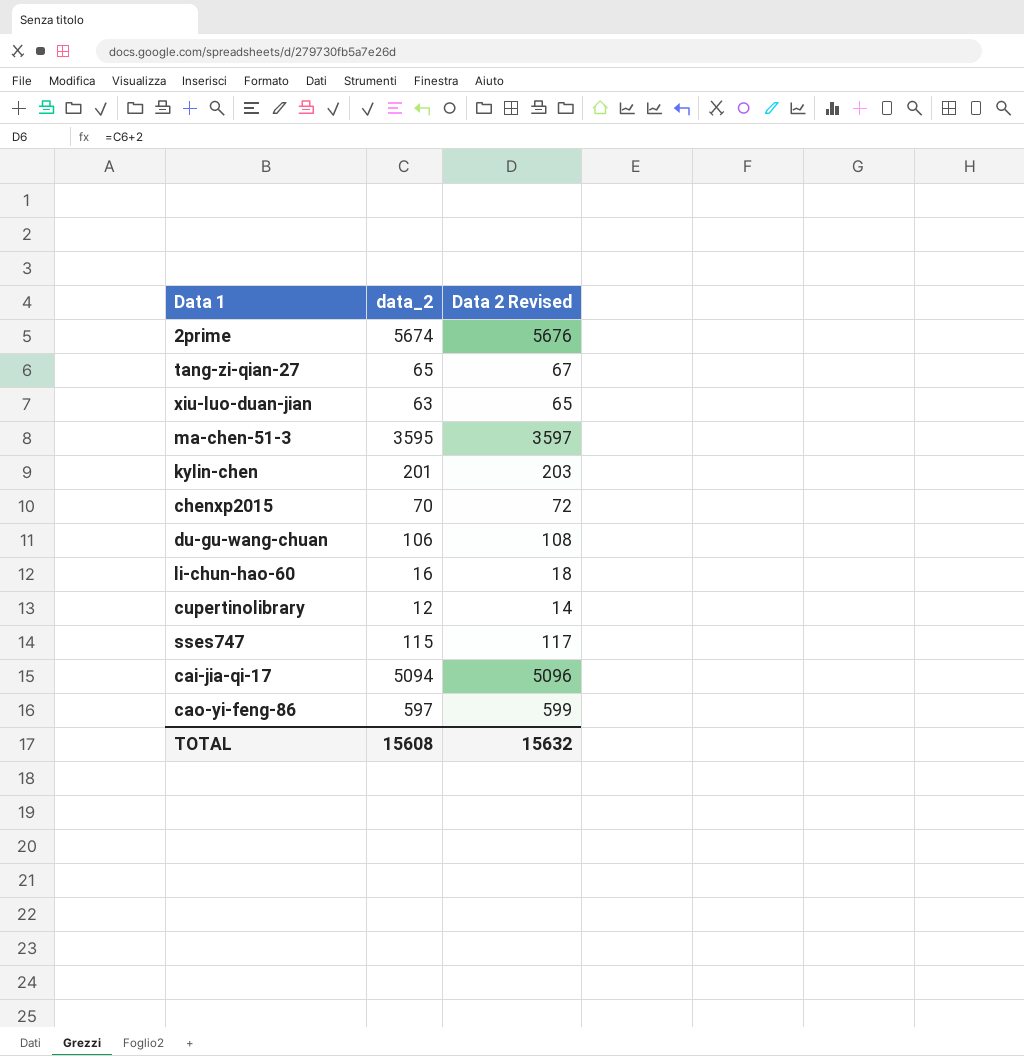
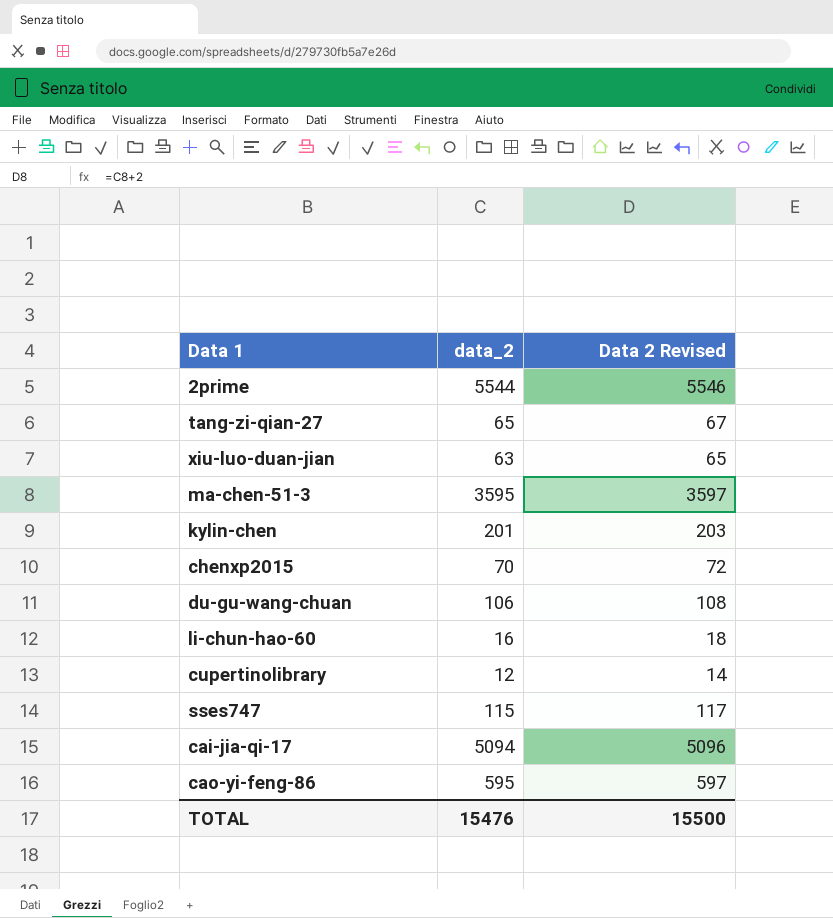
2prime | data_2: 5674 -> 5544
2prime | Data 2 Revised: 5676 -> 5546
cao-yi-feng-86 | data_2: 597 -> 595
cao-yi-feng-86 | Data 2 Revised: 599 -> 597
TOTAL | data_2: 15608 -> 15476
TOTAL | Data 2 Revised: 15632 -> 15500

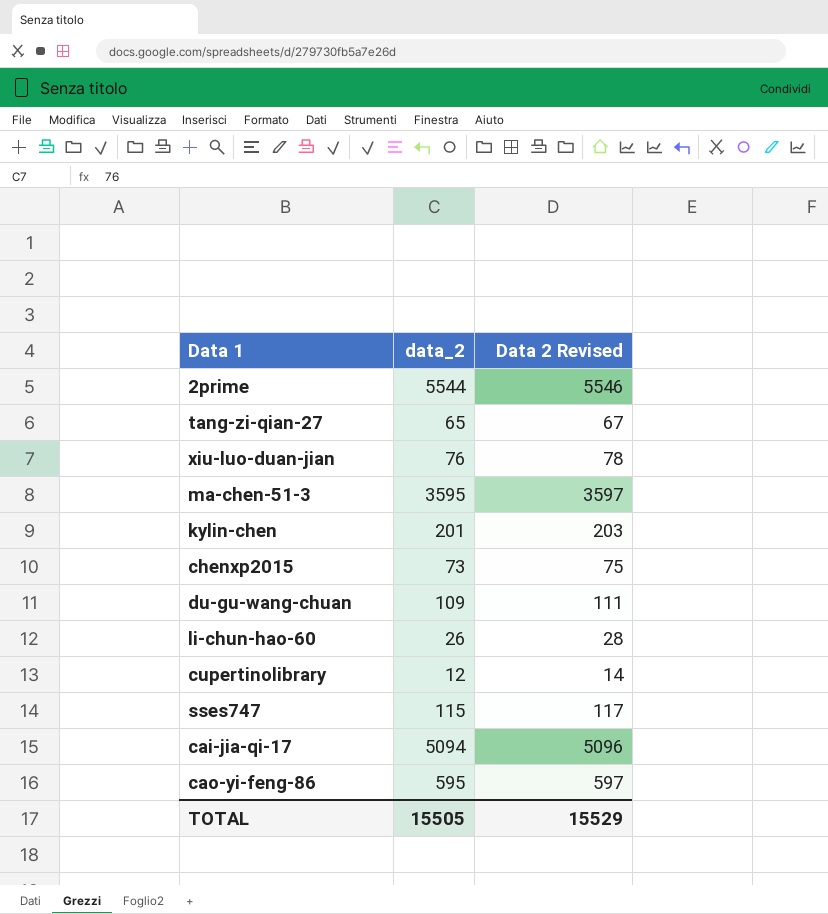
xiu-luo-duan-jian | data_2: 63 -> 76
xiu-luo-duan-jian | Data 2 Revised: 65 -> 78
chenxp2015 | data_2: 70 -> 73
chenxp2015 | Data 2 Revised: 72 -> 75
du-gu-wang-chuan | data_2: 106 -> 109
du-gu-wang-chuan | Data 2 Revised: 108 -> 111
li-chun-hao-60 | data_2: 16 -> 26
li-chun-hao-60 | Data 2 Revised: 18 -> 28
TOTAL | data_2: 15476 -> 15505
TOTAL | Data 2 Revised: 15500 -> 15529

